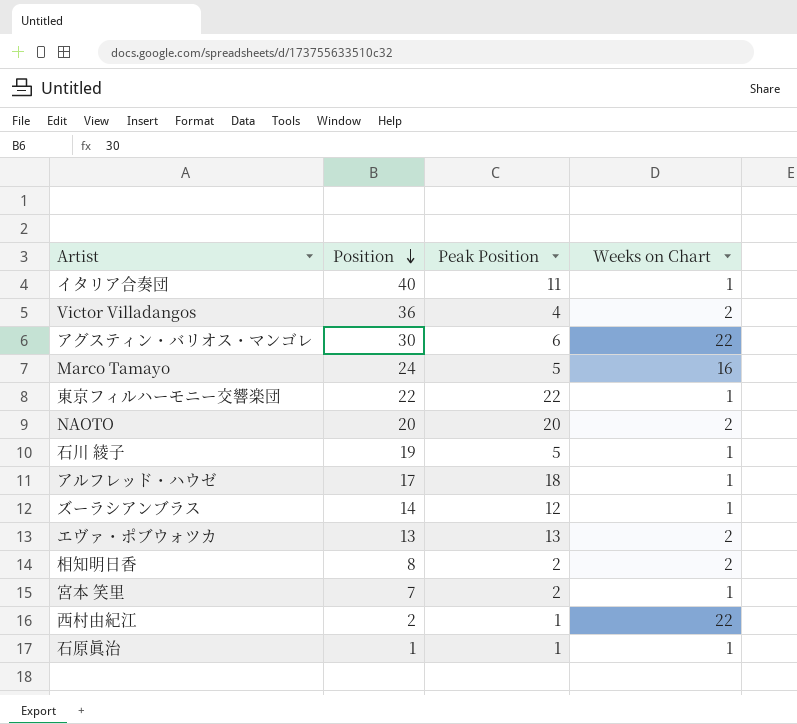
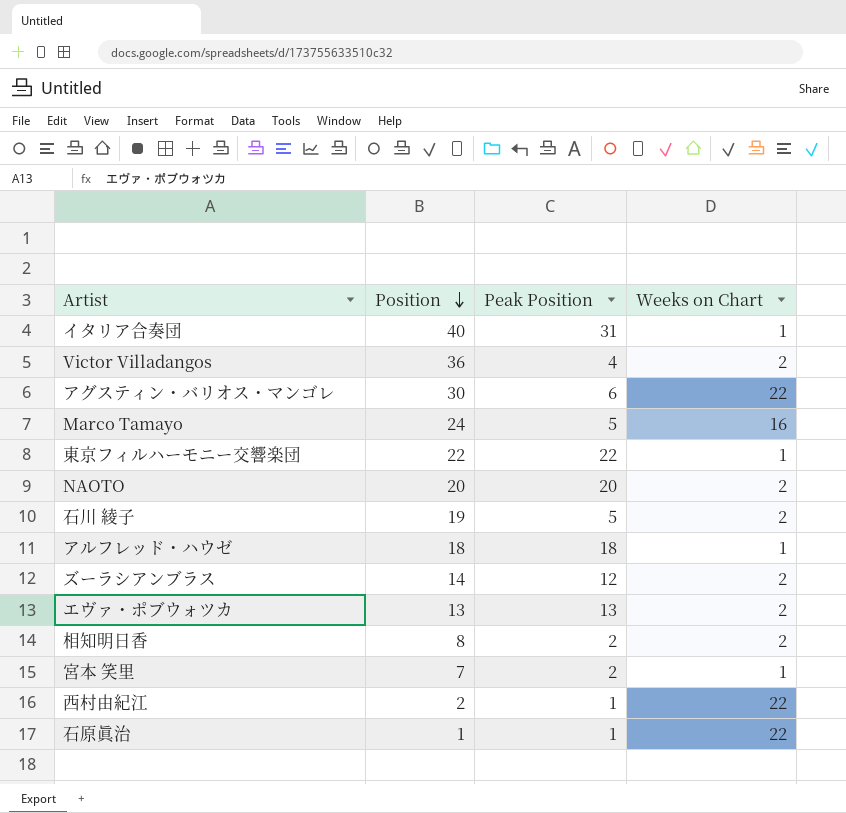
イタリア合奏団 | Peak Position: 11 -> 31
石川 綾子 | Weeks on Chart: 1 -> 2
アルフレッド・ハウゼ | Position: 17 -> 18
ズーラシアンブラス | Weeks on Chart: 1 -> 2
石原眞治 | Weeks on Chart: 1 -> 22

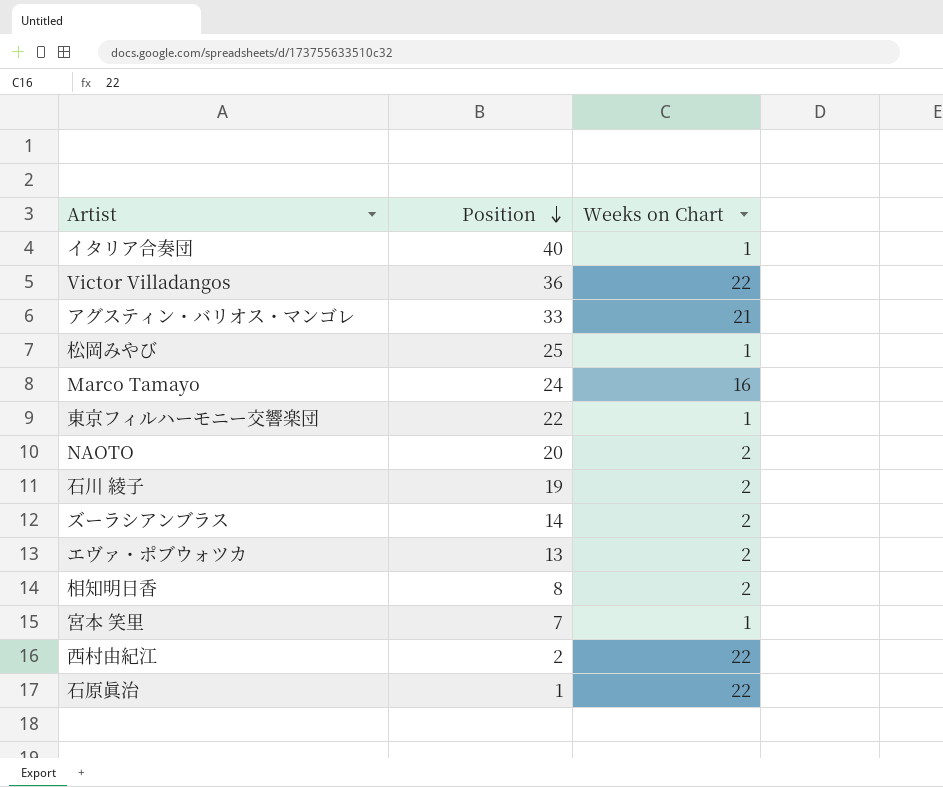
column Peak Position | position: 3 -> none
row アルフレッド・ハウゼ: 18 | 18 | 1 -> none
Victor Villadangos | Weeks on Chart: 2 -> 22
アグスティン・バリオス・マンゴレ | Position: 30 -> 33
アグスティン・バリオス・マンゴレ | Weeks on Chart: 22 -> 21
row 松岡みやび: none -> 25 | 1

